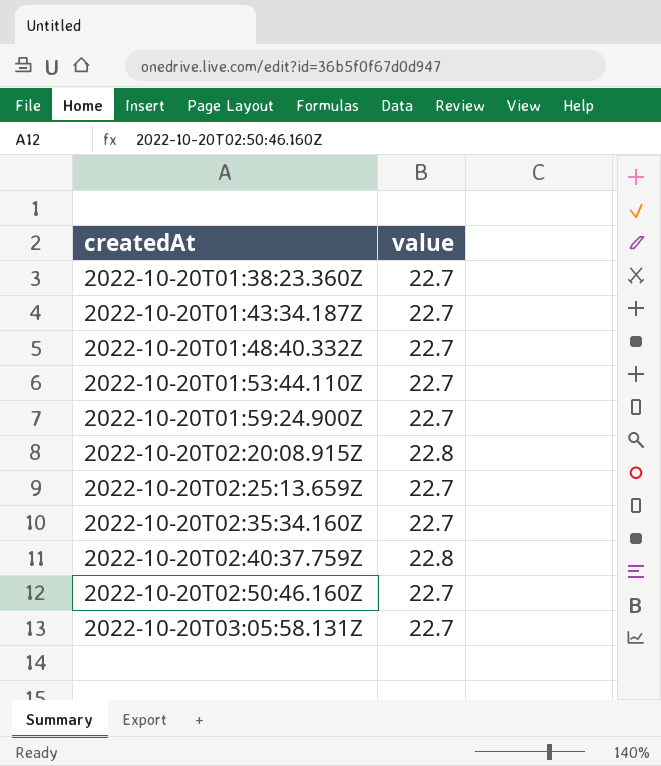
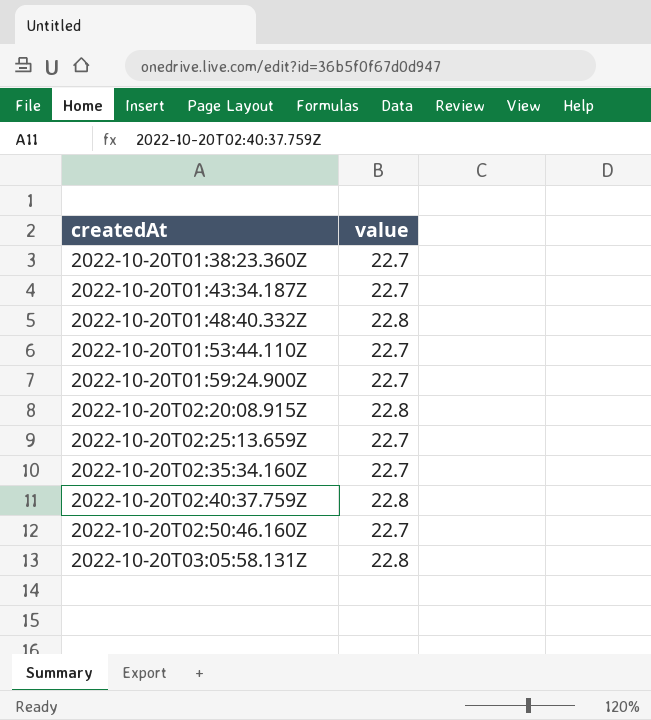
2022-10-20T01:48:40.332Z | value: 22.7 -> 22.8
2022-10-20T03:05:58.131Z | value: 22.7 -> 22.8

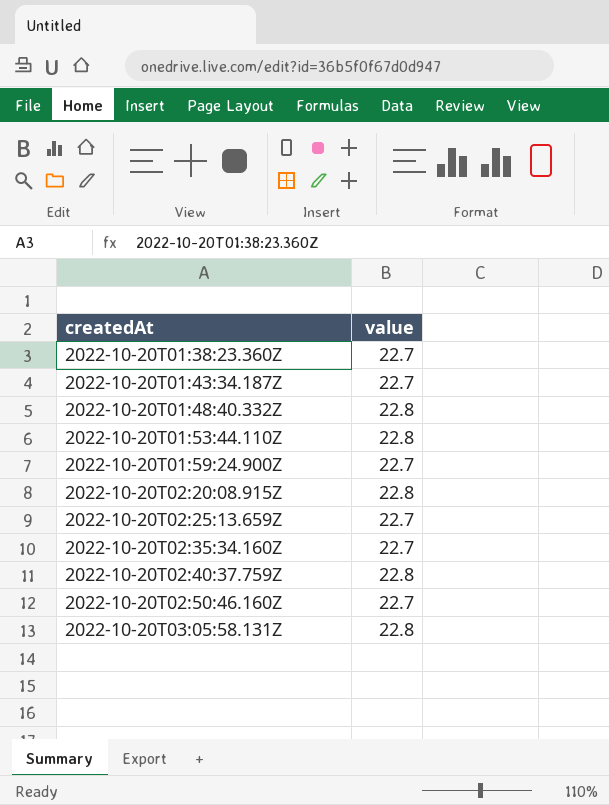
2022-10-20T01:53:44.110Z | value: 22.7 -> 22.8

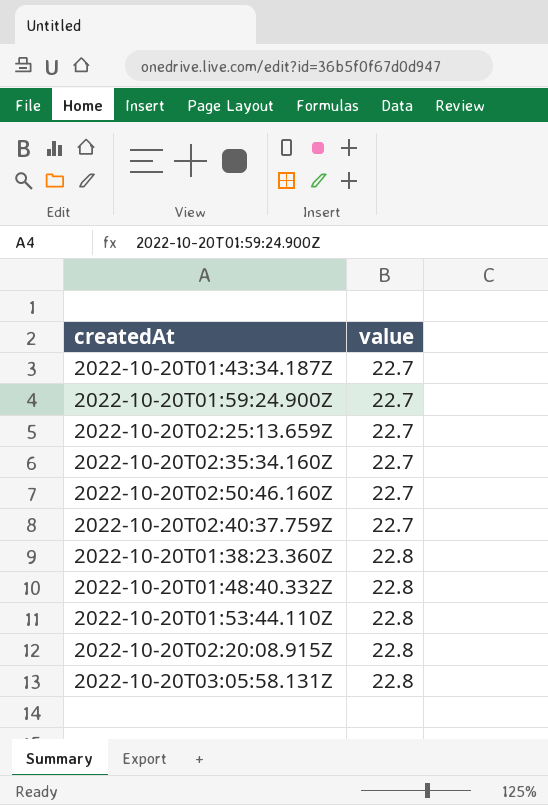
row order: createdAt ascending -> value ascending
2022-10-20T02:40:37.759Z | value: 22.8 -> 22.7
2022-10-20T01:38:23.360Z | value: 22.7 -> 22.8

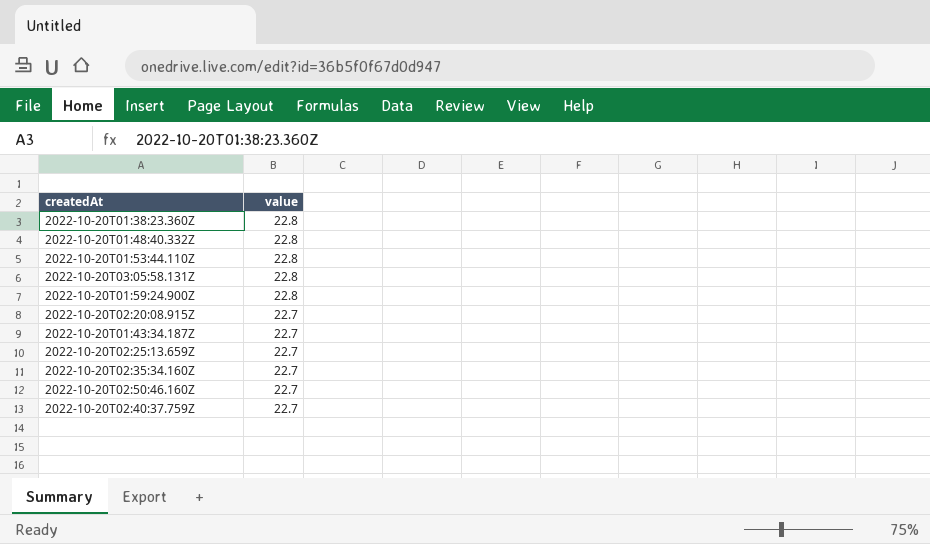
row order: value ascending -> value descending
2022-10-20T01:59:24.900Z | value: 22.7 -> 22.8
2022-10-20T02:20:08.915Z | value: 22.8 -> 22.7

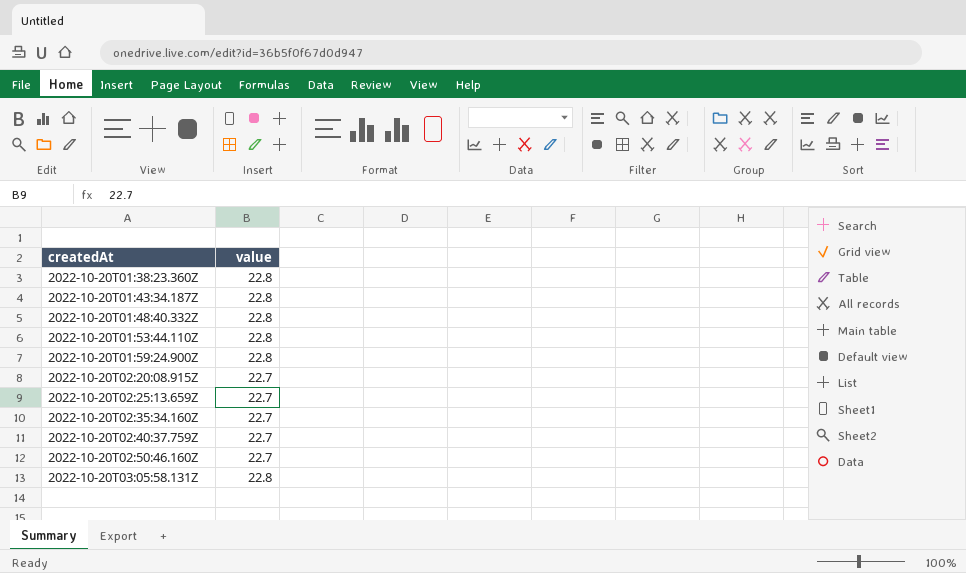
row order: value descending -> createdAt ascending
2022-10-20T01:43:34.187Z | value: 22.7 -> 22.8

